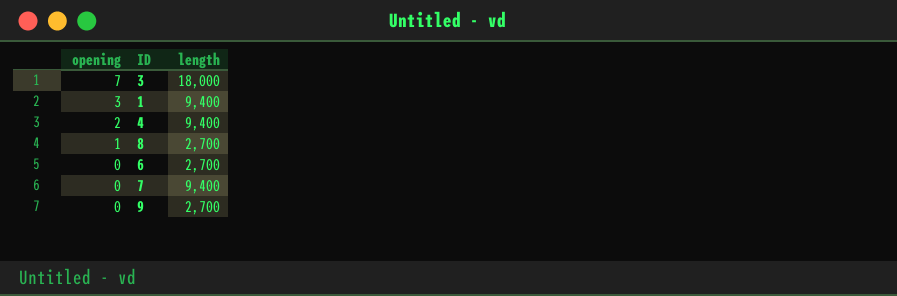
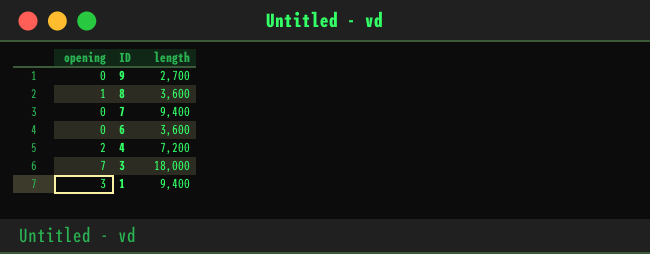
row order: opening descending -> ID descending
8 | length: 2,700 -> 3,600
6 | length: 2,700 -> 3,600
4 | length: 9,400 -> 7,200

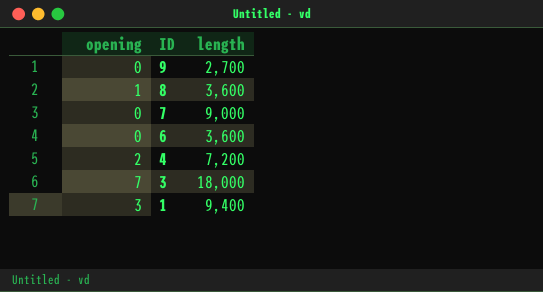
7 | length: 9,400 -> 9,000

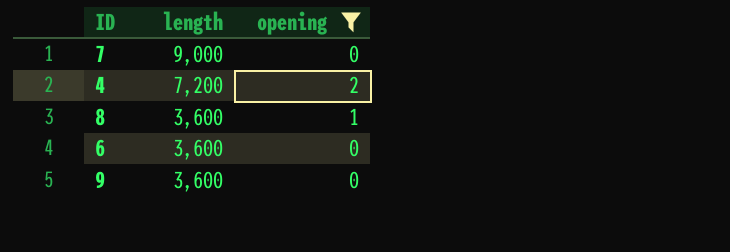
filter: none -> opening <= 2
row order: ID descending -> length descending
column opening | position: 1 -> 3
9 | length: 2,700 -> 3,600

